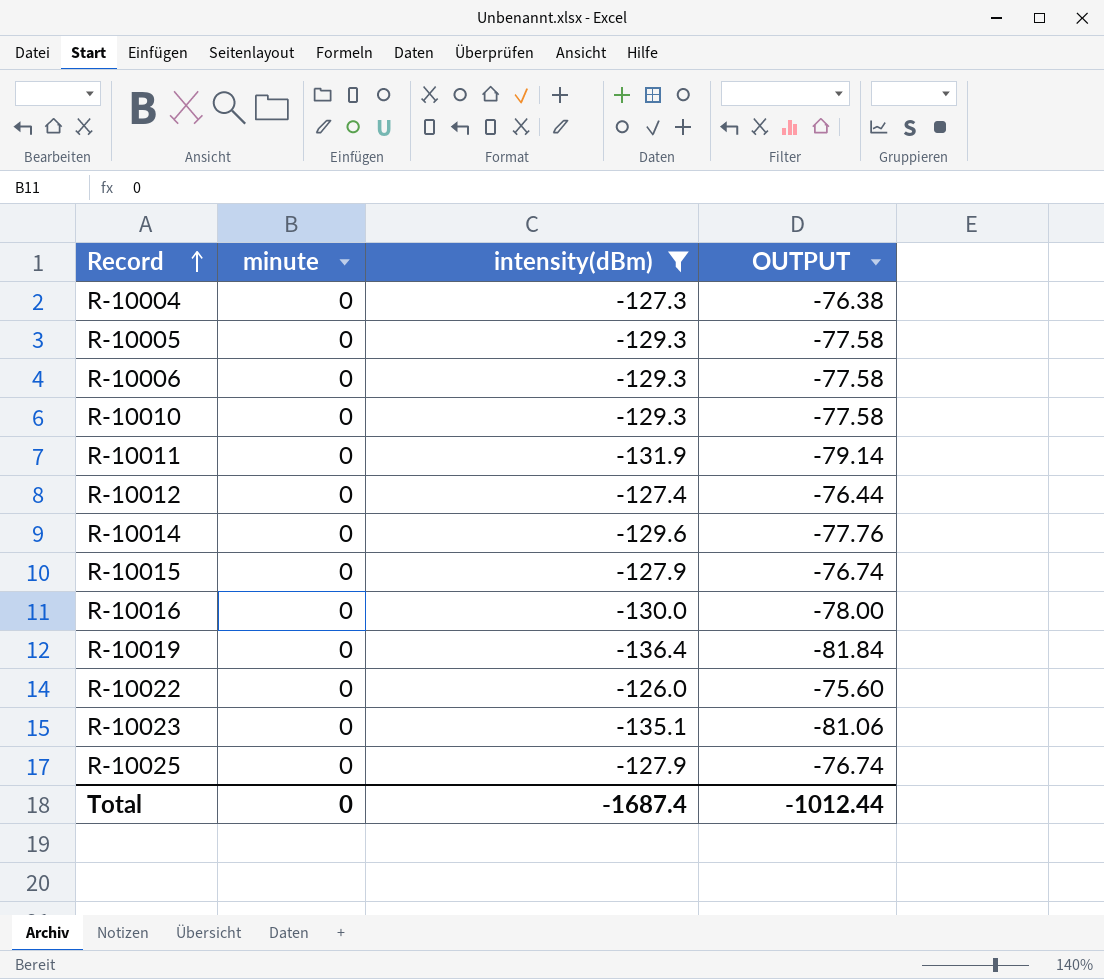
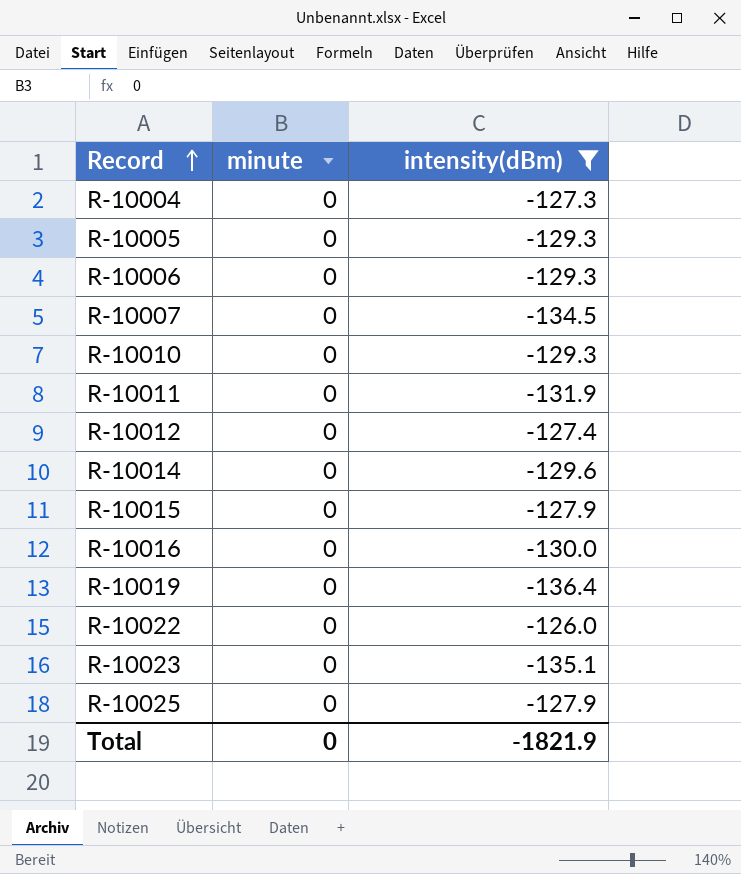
column OUTPUT | formula: [intensity(dBm)] * 0.6 -> none
row R-10007: none -> 0 | -134.5
Total | intensity(dBm): -1687.4 -> -1821.9

